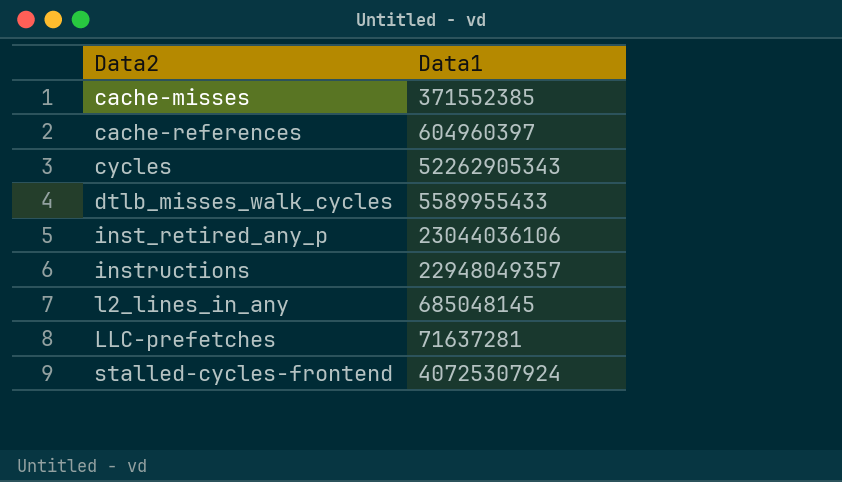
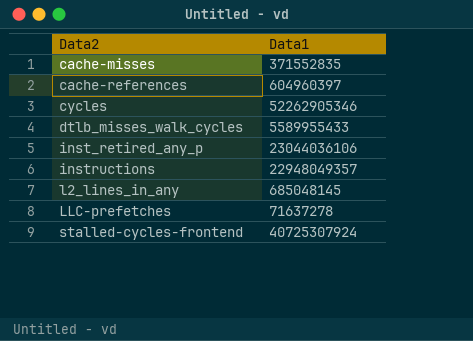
cache-misses | Data1: 371552385 -> 371552835
cycles | Data1: 52262905343 -> 52262905346
LLC-prefetches | Data1: 71637281 -> 71637278

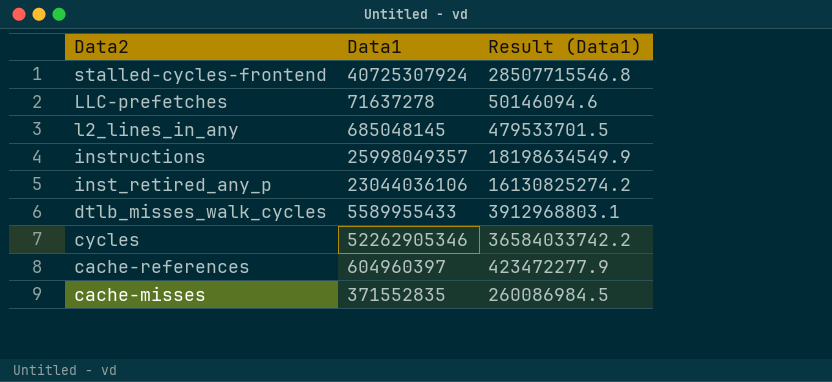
row order: Data2 ascending -> Data2 descending
column Result (Data1) | formula: none -> [Data1] * 0.7
instructions | Data1: 22948049357 -> 25998049357

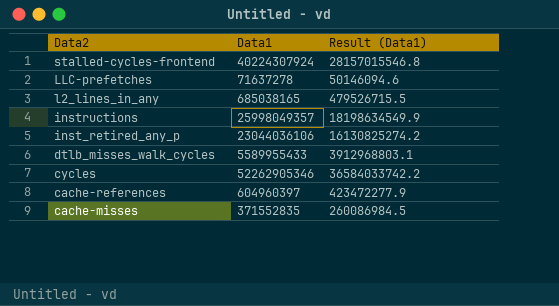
stalled-cycles-frontend | Data1: 40725307924 -> 40224307924
stalled-cycles-frontend | Result (Data1): 28507715546.8 -> 28157015546.8
l2_lines_in_any | Data1: 685048145 -> 685038165
l2_lines_in_any | Result (Data1): 479533701.5 -> 479526715.5

